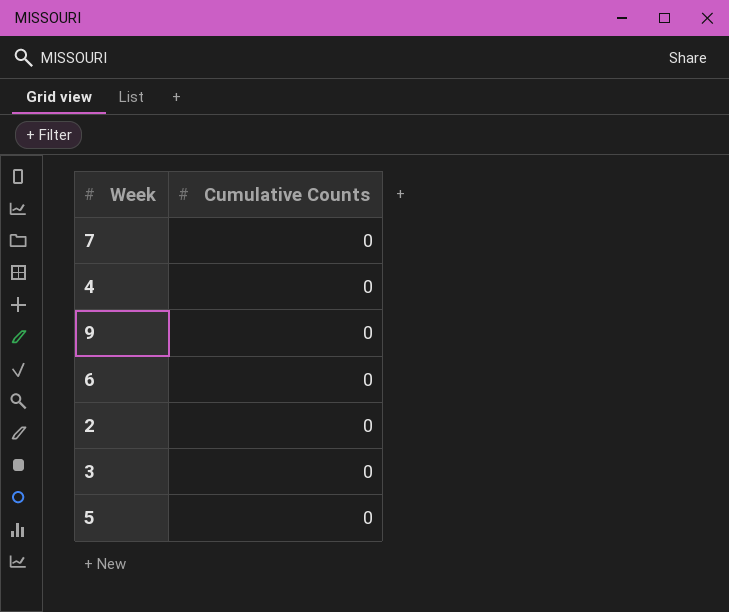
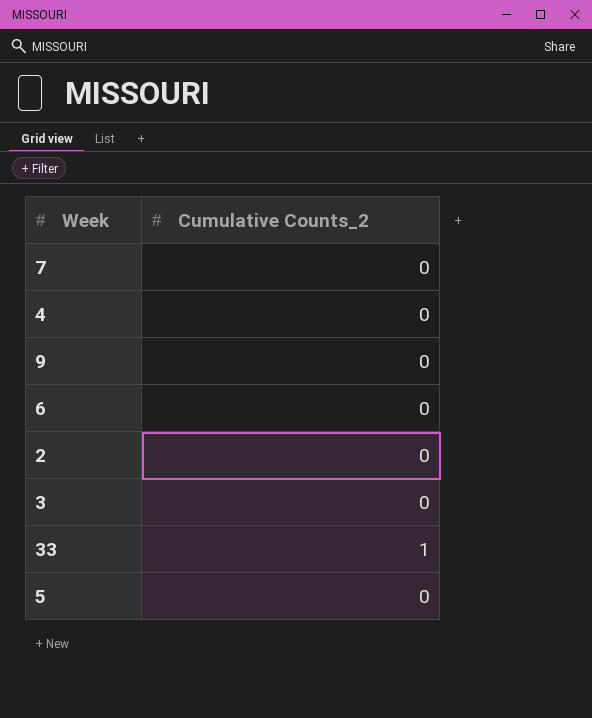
column name: Cumulative Counts -> Cumulative Counts_2
row 33: none -> 1

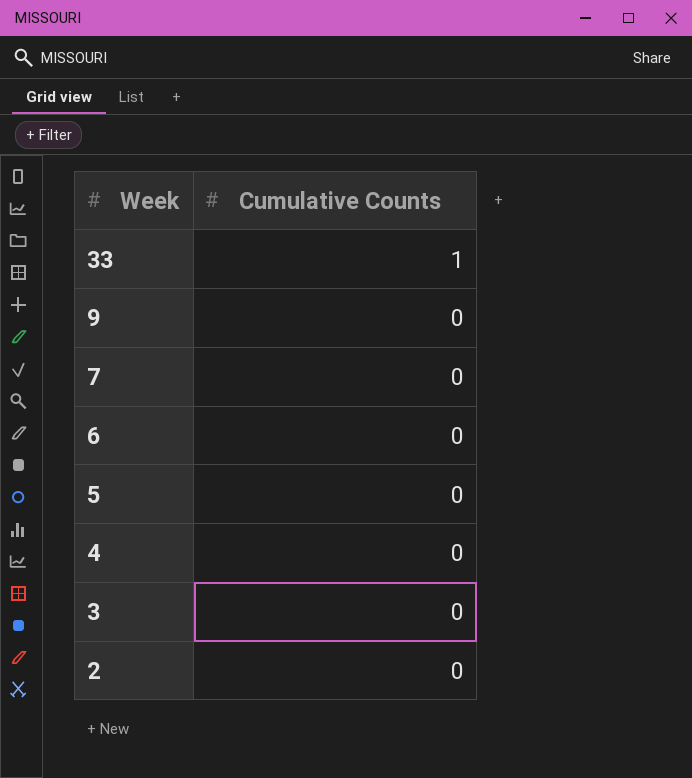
row order: none -> Week descending
column name: Cumulative Counts_2 -> Cumulative Counts

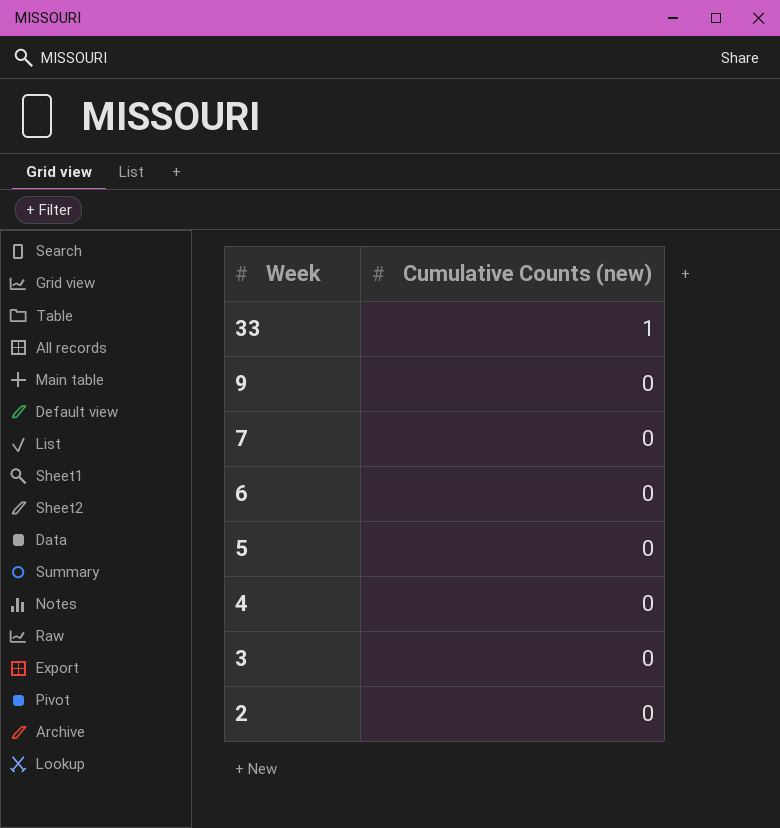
column name: Cumulative Counts -> Cumulative Counts (new)

